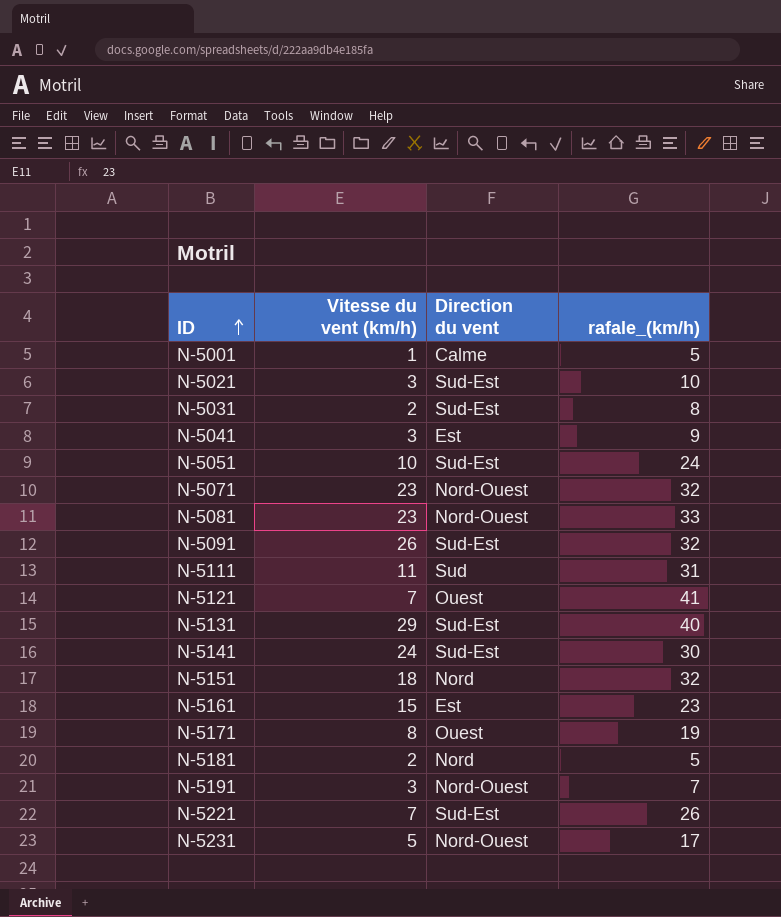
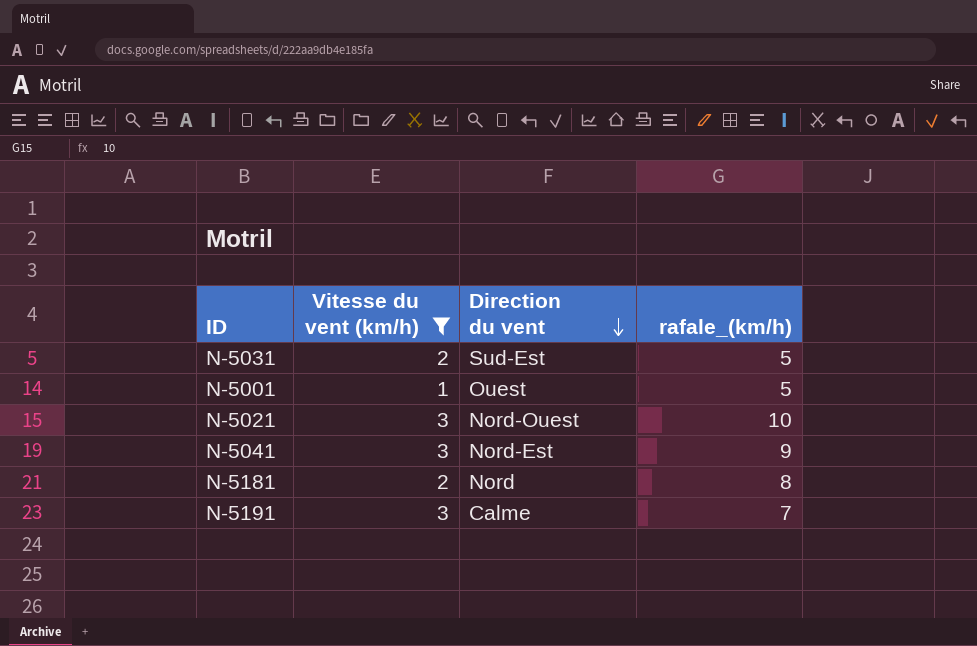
filter: none -> Vitesse du vent (km/h) <= 3
row order: ID ascending -> Direction du vent descending
N-5031 | rafale_(km/h): 8 -> 5
N-5001 | Direction du vent: Calme -> Ouest
N-5021 | Direction du vent: Sud-Est -> Nord-Ouest
N-5041 | Direction du vent: Est -> Nord-Est
N-5181 | rafale_(km/h): 5 -> 8
N-5191 | Direction du vent: Nord-Ouest -> Calme

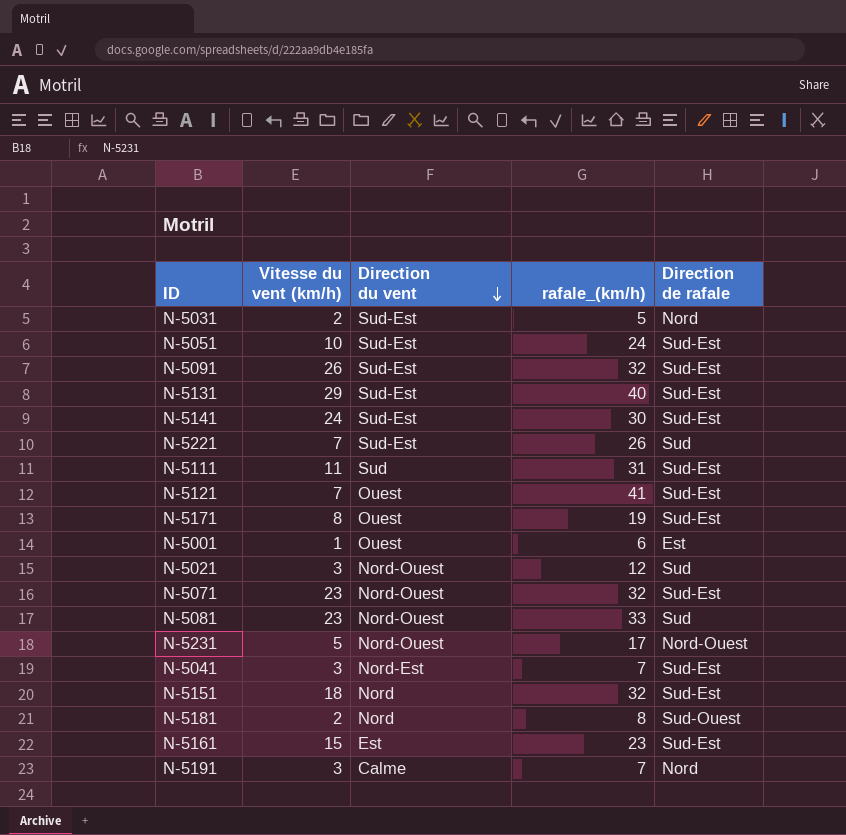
filter: Vitesse du vent (km/h) <= 3 -> none
column Direction de rafale | position: none -> 5
N-5001 | rafale_(km/h): 5 -> 6
N-5021 | rafale_(km/h): 10 -> 12
N-5041 | rafale_(km/h): 9 -> 7

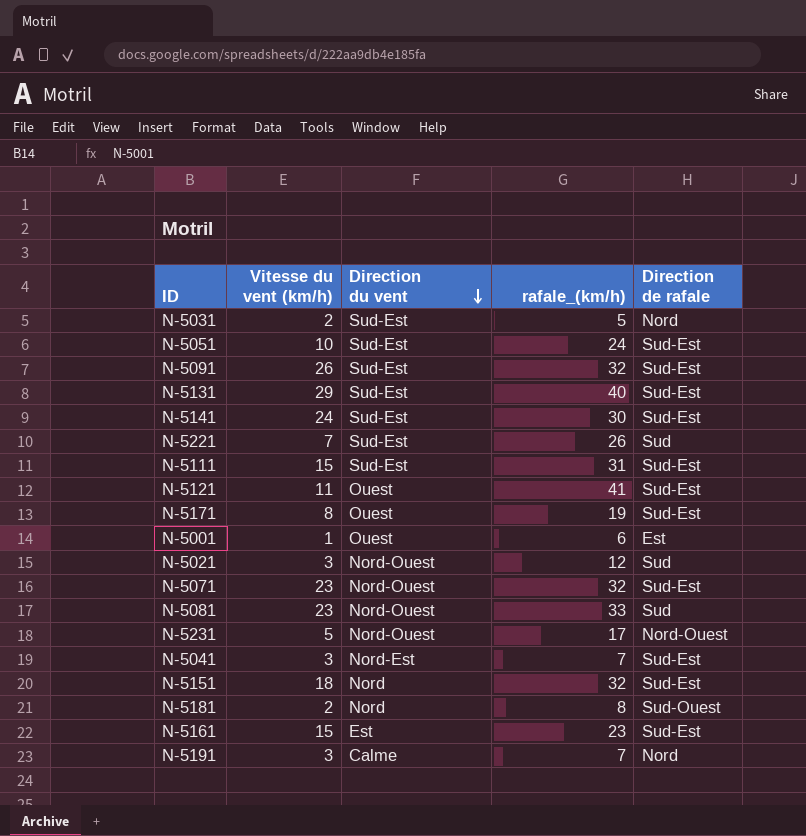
N-5111 | Vitesse du vent (km/h): 11 -> 15
N-5111 | Direction du vent: Sud -> Sud-Est
N-5121 | Vitesse du vent (km/h): 7 -> 11

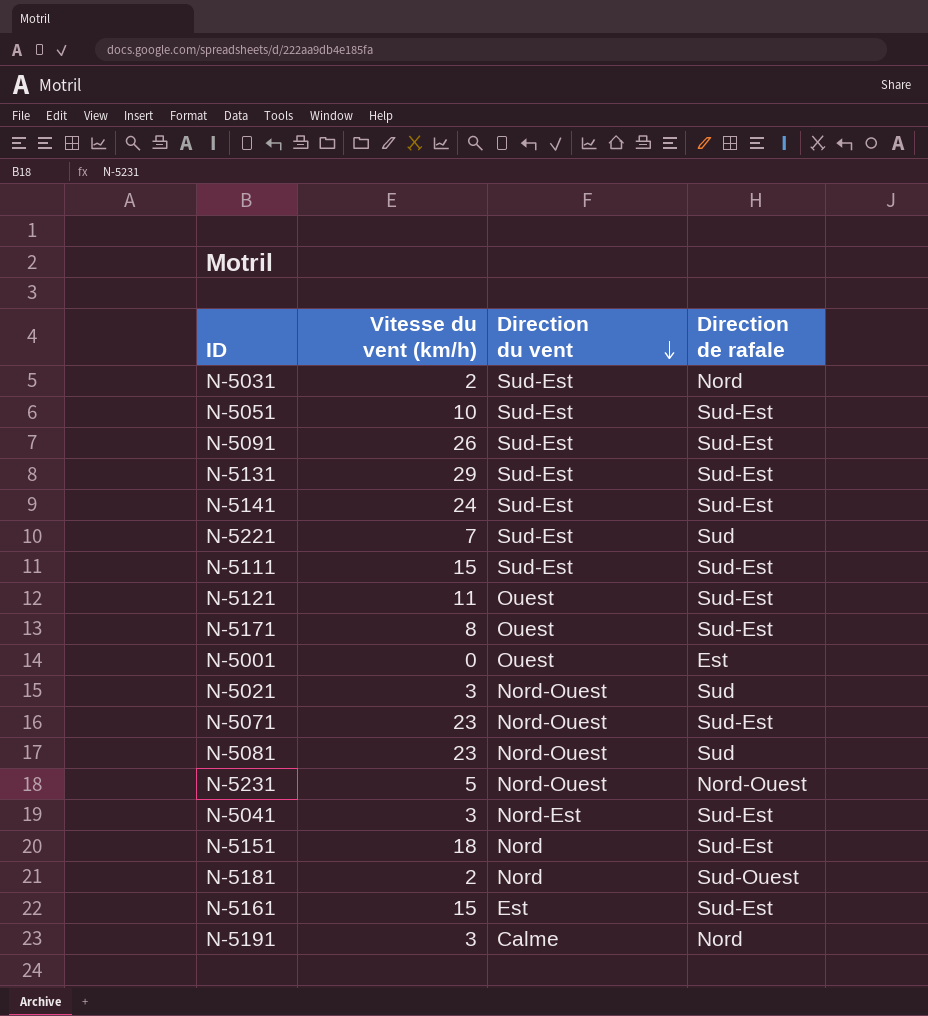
column rafale_(km/h) | position: 4 -> none
N-5001 | Vitesse du vent (km/h): 1 -> 0

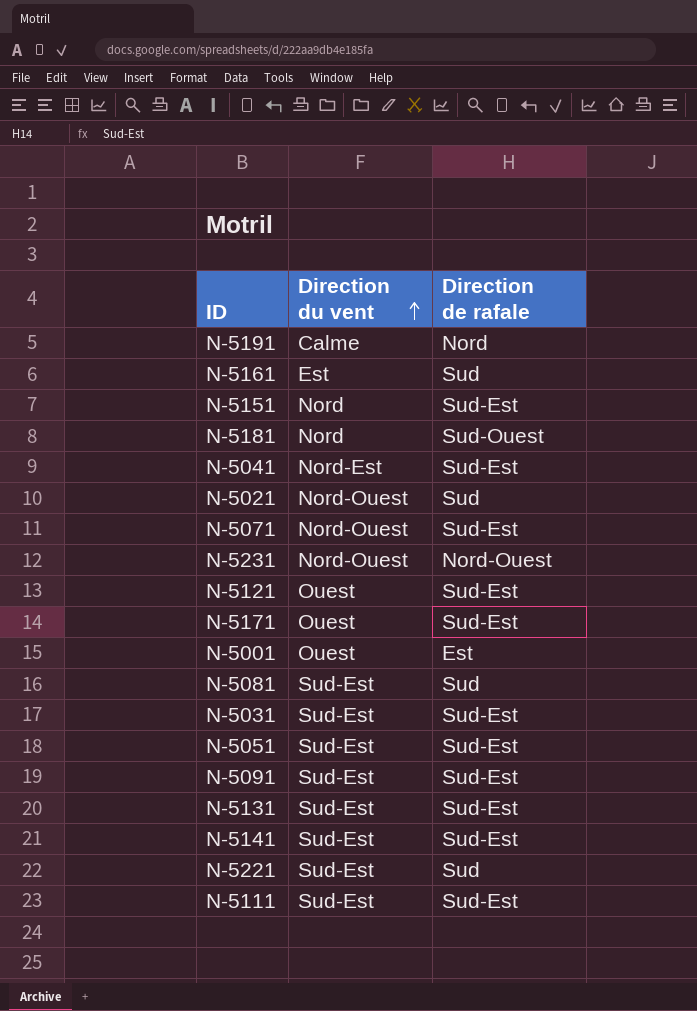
row order: Direction du vent descending -> Direction du vent ascending
column Vitesse du vent (km/h) | position: 2 -> none
N-5161 | Direction de rafale: Sud-Est -> Sud
N-5081 | Direction du vent: Nord-Ouest -> Sud-Est
N-5031 | Direction de rafale: Nord -> Sud-Est

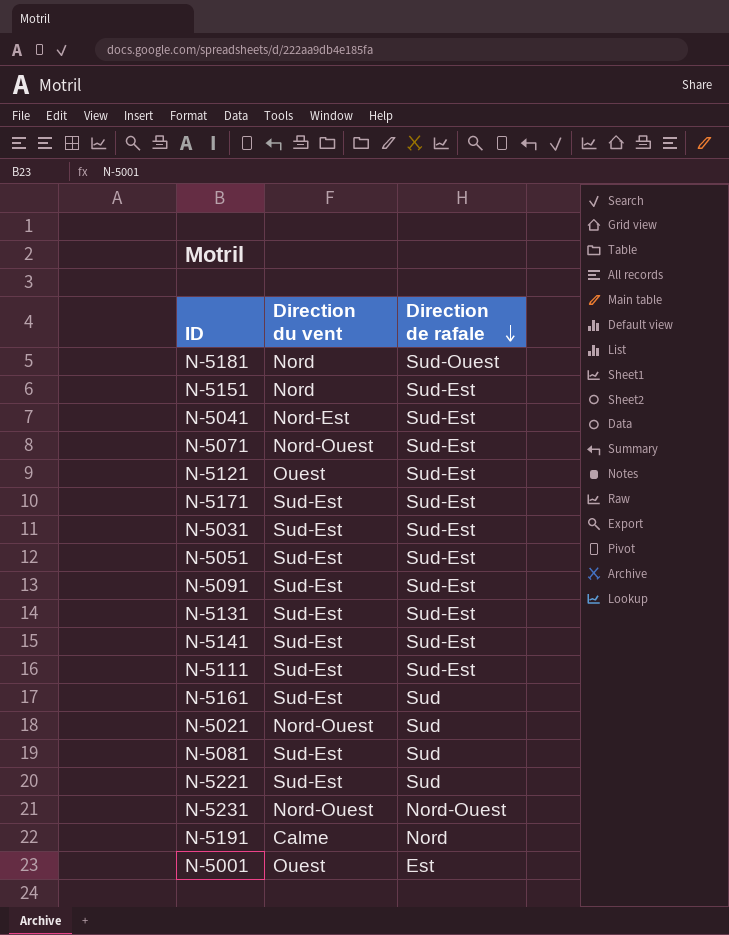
row order: Direction du vent ascending -> Direction de rafale descending
N-5171 | Direction du vent: Ouest -> Sud-Est
N-5161 | Direction du vent: Est -> Sud-Est

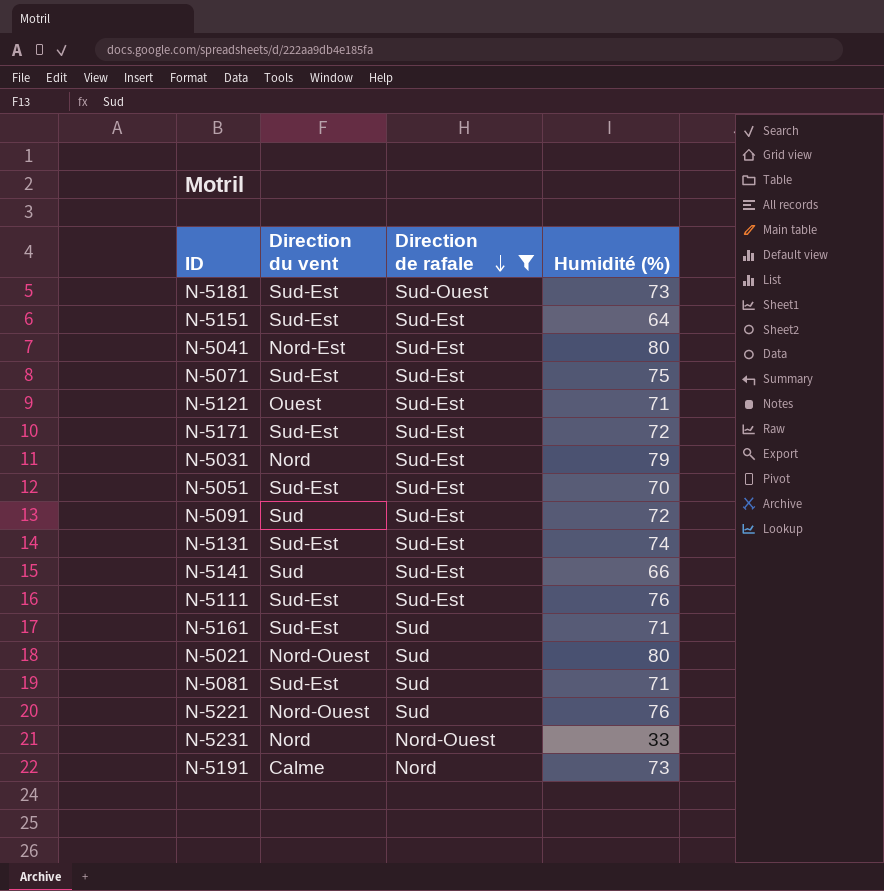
filter: none -> Direction de rafale != Est
column Humidité (%) | position: none -> 4
N-5181 | Direction du vent: Nord -> Sud-Est
N-5151 | Direction du vent: Nord -> Sud-Est
N-5071 | Direction du vent: Nord-Ouest -> Sud-Est
N-5031 | Direction du vent: Sud-Est -> Nord
N-5091 | Direction du vent: Sud-Est -> Sud
N-5141 | Direction du vent: Sud-Est -> Sud
N-5221 | Direction du vent: Sud-Est -> Nord-Ouest
N-5231 | Direction du vent: Nord-Ouest -> Nord

